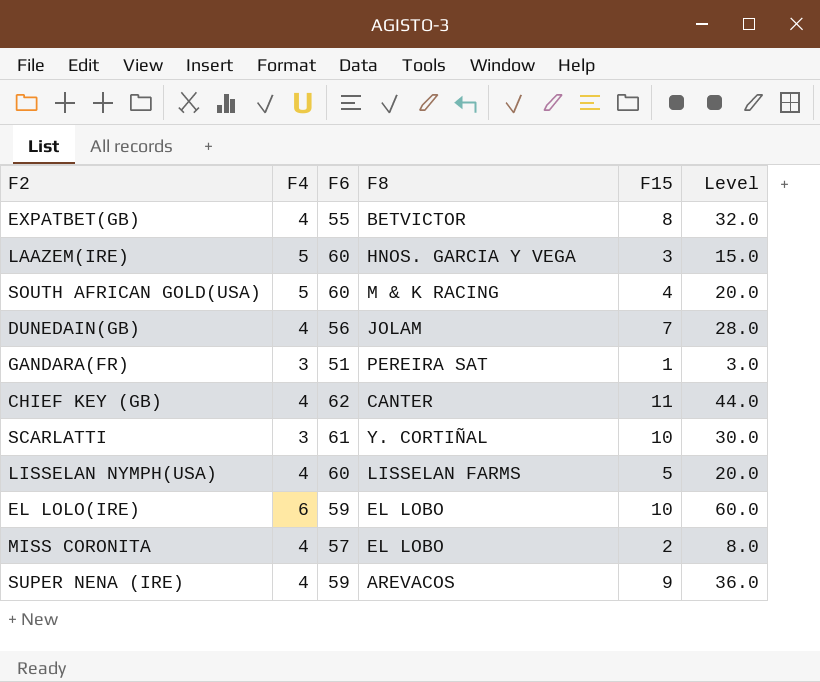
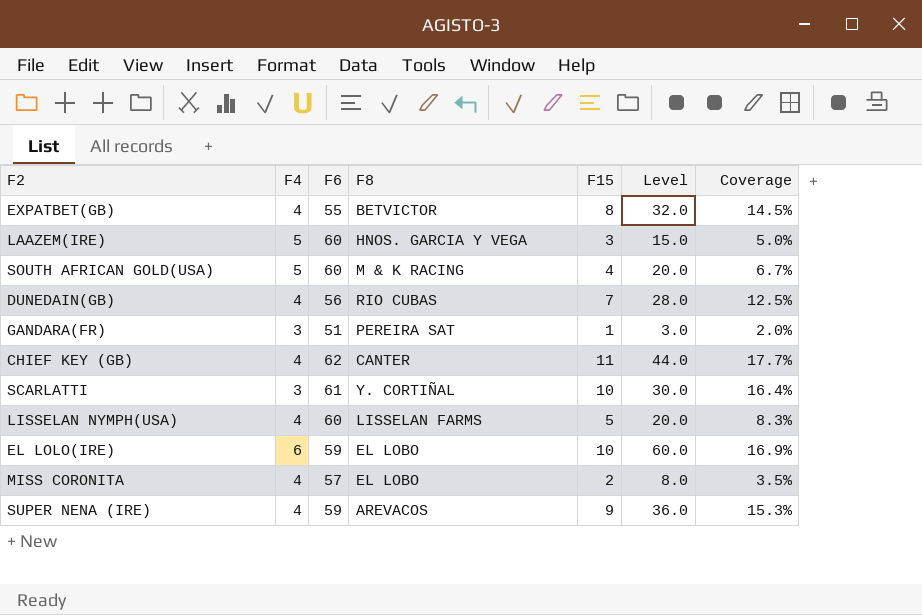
column Coverage | formula: none -> [F15] / [F6]
DUNEDAIN(GB) | F8: JOLAM -> RIO CUBAS

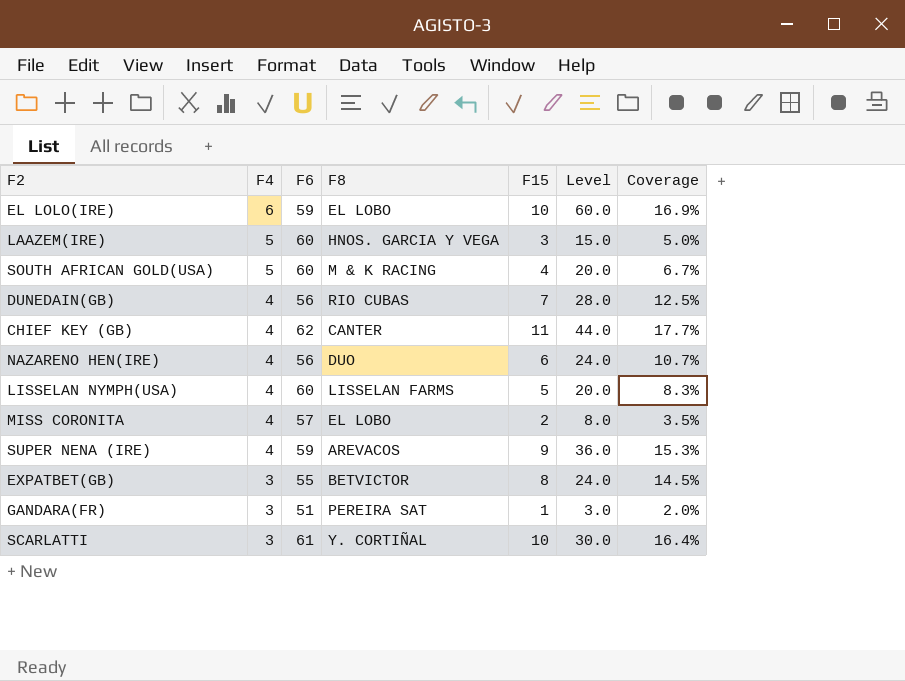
row order: none -> F4 descending
row NAZARENO HEN(IRE): none -> 4 | 56 | DUO | 6 | 24.0 | 10.7%
EXPATBET(GB) | F4: 4 -> 3
EXPATBET(GB) | Level: 32.0 -> 24.0

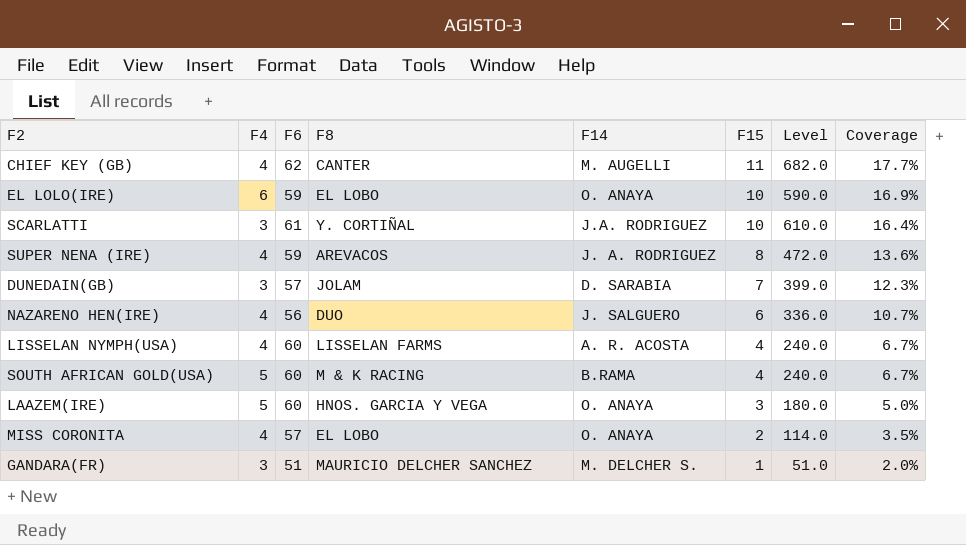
row order: F4 descending -> F15 descending
column F14 | position: none -> 5
column Level | formula: [F4] * [F15] -> [F6] * [F15]
row EXPATBET(GB): 3 | 55 | BETVICTOR | 8 | 24.0 | 14.5% -> none
SUPER NENA (IRE) | F15: 9 -> 8
SUPER NENA (IRE) | Coverage: 15.3% -> 13.6%
DUNEDAIN(GB) | F4: 4 -> 3
DUNEDAIN(GB) | F6: 56 -> 57
DUNEDAIN(GB) | F8: RIO CUBAS -> JOLAM
DUNEDAIN(GB) | Coverage: 12.5% -> 12.3%
LISSELAN NYMPH(USA) | F15: 5 -> 4
LISSELAN NYMPH(USA) | Coverage: 8.3% -> 6.7%
GANDARA(FR) | F8: PEREIRA SAT -> MAURICIO DELCHER SANCHEZ

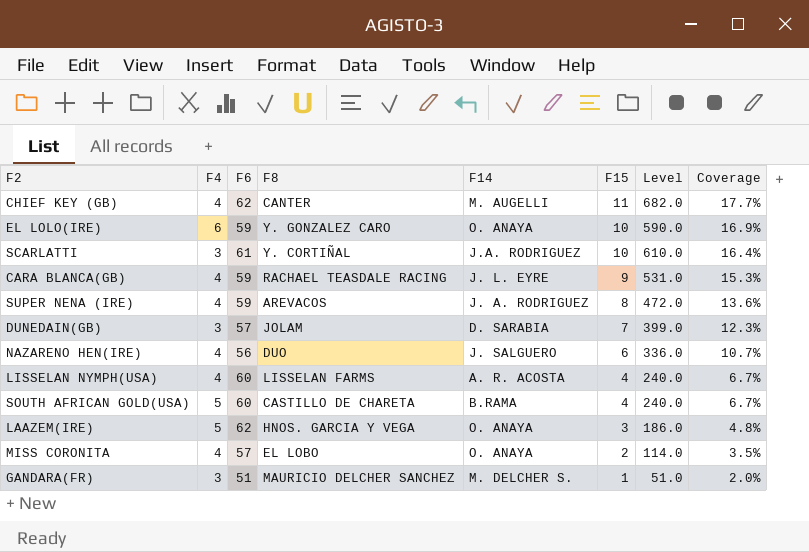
EL LOLO(IRE) | F8: EL LOBO -> Y. GONZALEZ CARO
row CARA BLANCA(GB): none -> 4 | 59 | RACHAEL TEASDALE RACING | J. L. EYRE | 9 | 531.0 | 15.3%
SOUTH AFRICAN GOLD(USA) | F8: M & K RACING -> CASTILLO DE CHARETA
LAAZEM(IRE) | F6: 60 -> 62
LAAZEM(IRE) | Level: 180.0 -> 186.0
LAAZEM(IRE) | Coverage: 5.0% -> 4.8%

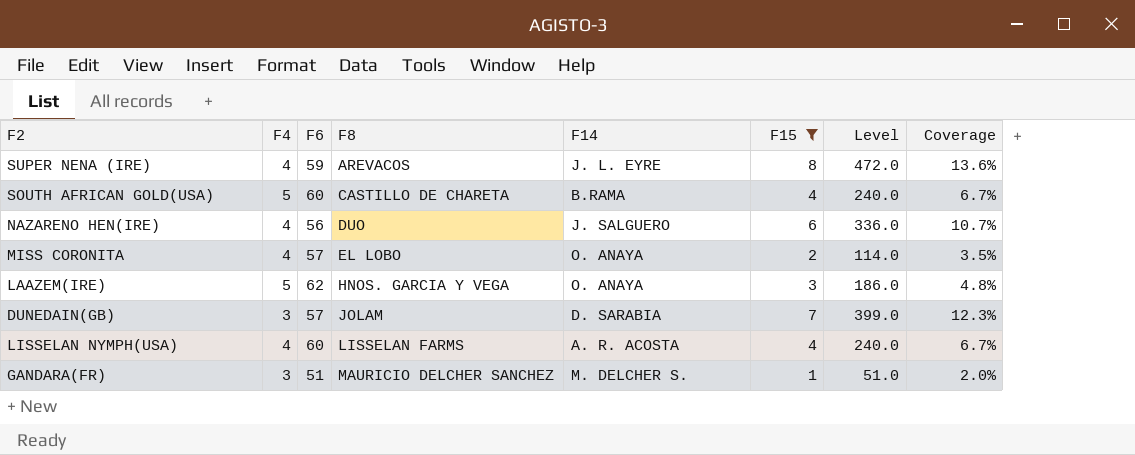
filter: none -> F15 <= 8
row order: F15 descending -> F8 ascending
SUPER NENA (IRE) | F14: J. A. RODRIGUEZ -> J. L. EYRE

